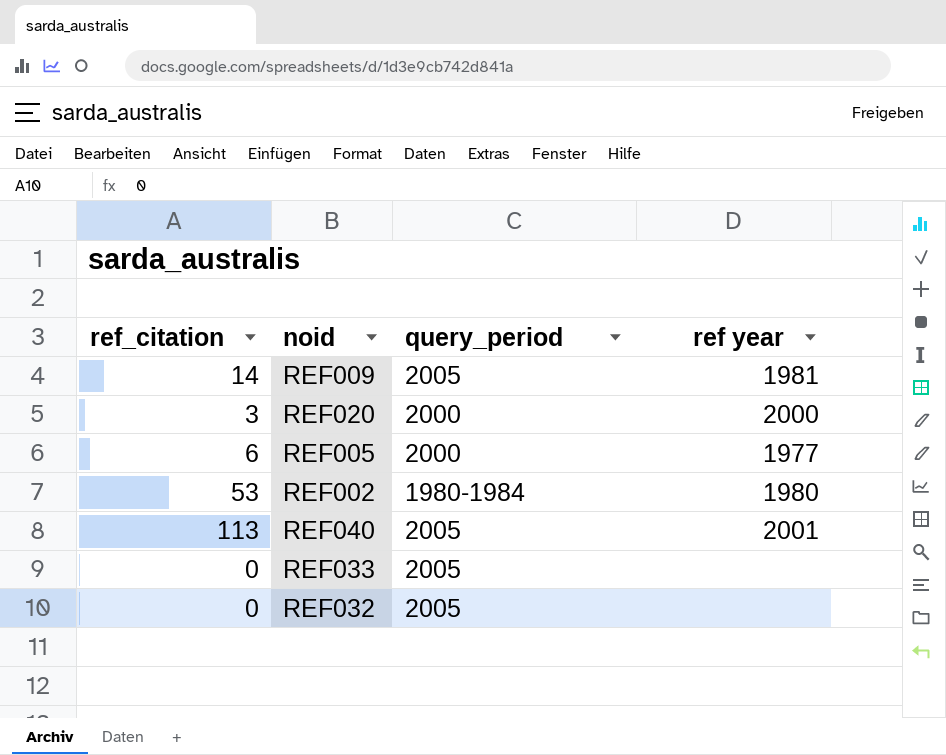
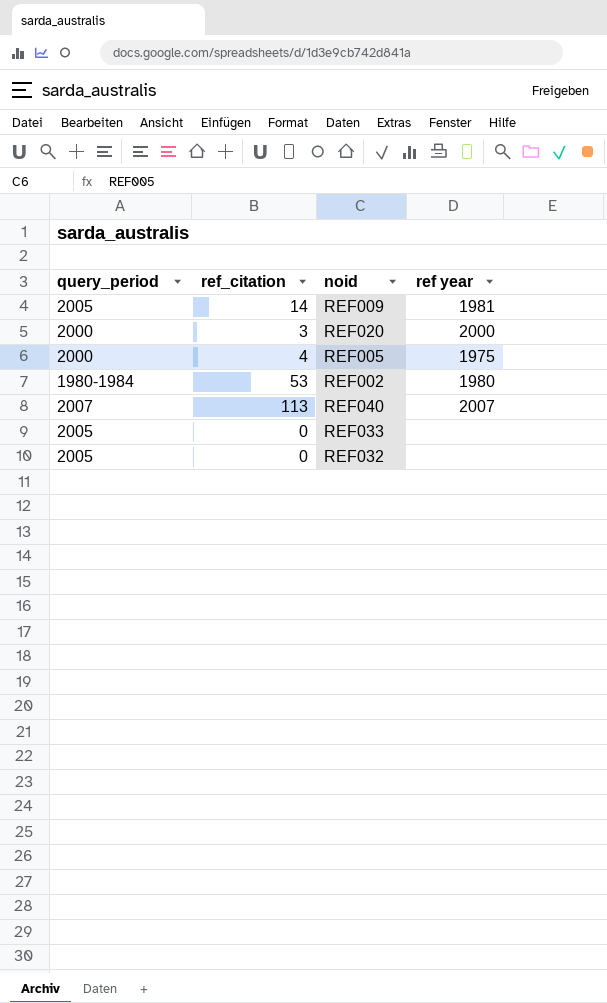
column query_period | position: 3 -> 1
REF005 | ref_citation: 6 -> 4
REF005 | ref year: 1977 -> 1975
REF040 | query_period: 2005 -> 2007
REF040 | ref year: 2001 -> 2007

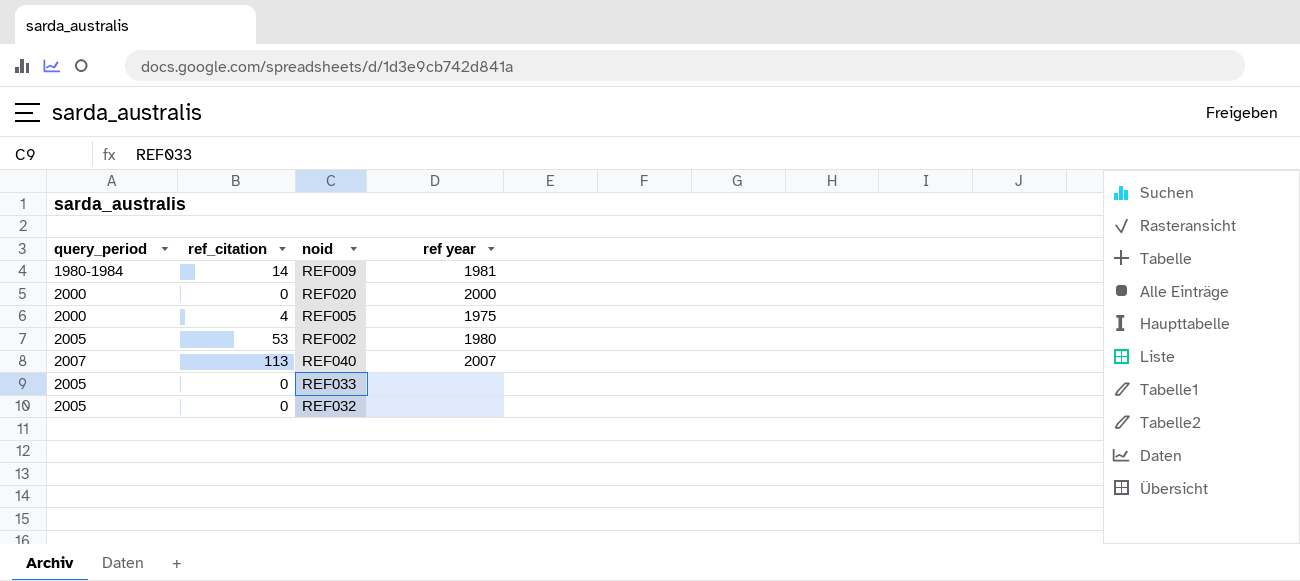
REF009 | query_period: 2005 -> 1980-1984
REF020 | ref_citation: 3 -> 0
REF002 | query_period: 1980-1984 -> 2005

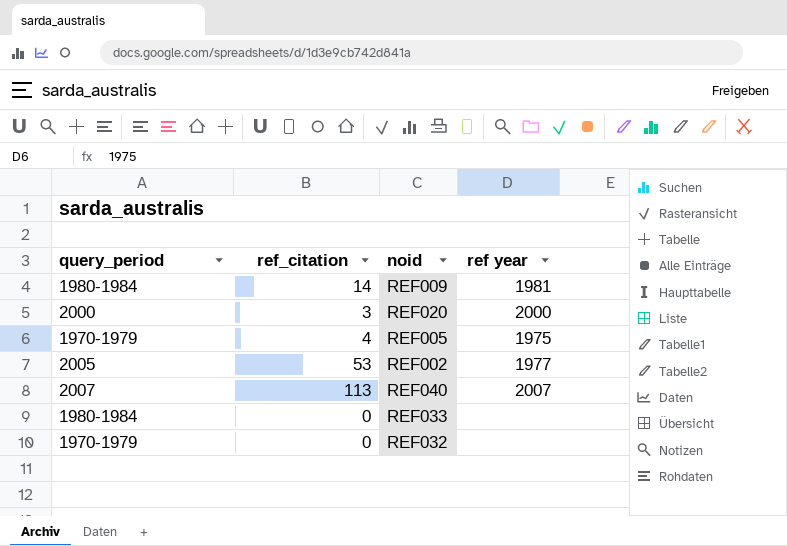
REF020 | ref_citation: 0 -> 3
REF005 | query_period: 2000 -> 1970-1979
REF002 | ref year: 1980 -> 1977
REF033 | query_period: 2005 -> 1980-1984
REF032 | query_period: 2005 -> 1970-1979

